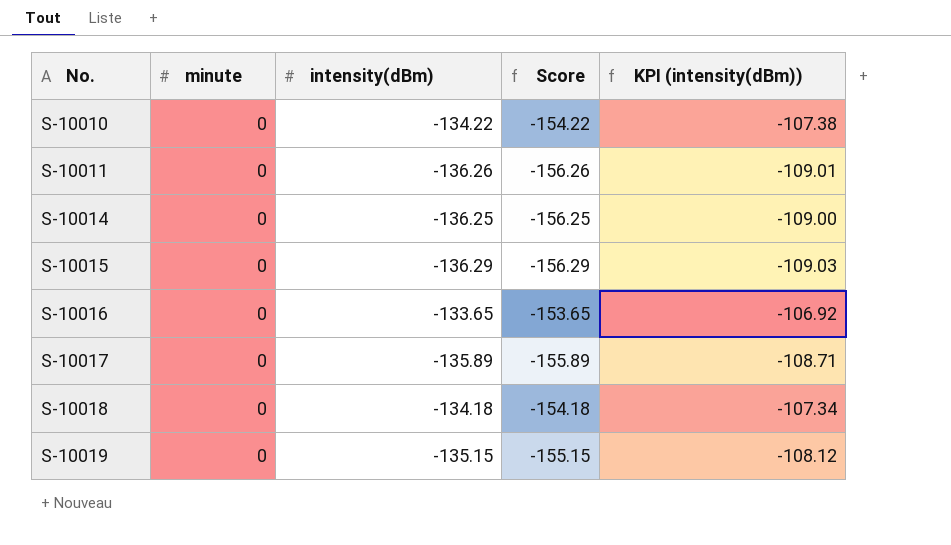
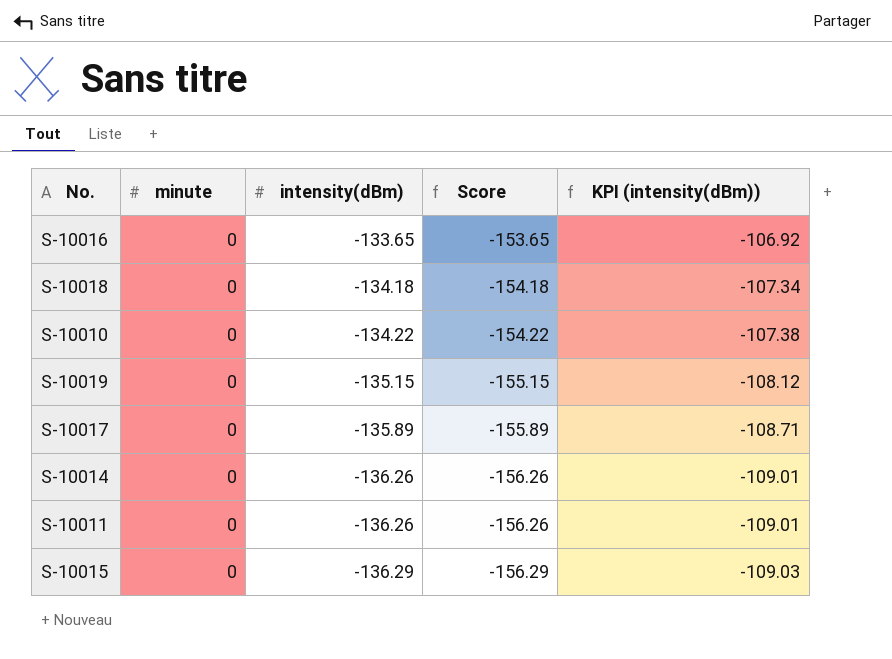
row order: No. ascending -> intensity(dBm) descending
S-10014 | intensity(dBm): -136.25 -> -136.26
S-10014 | Score: -156.25 -> -156.26
S-10014 | KPI (intensity(dBm)): -109.00 -> -109.01

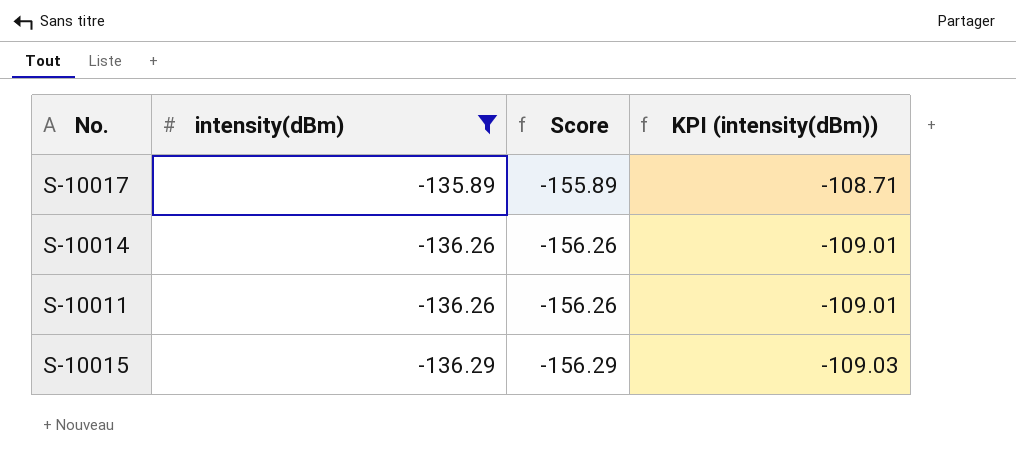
filter: none -> intensity(dBm) <= -135.89
column minute | position: 2 -> none

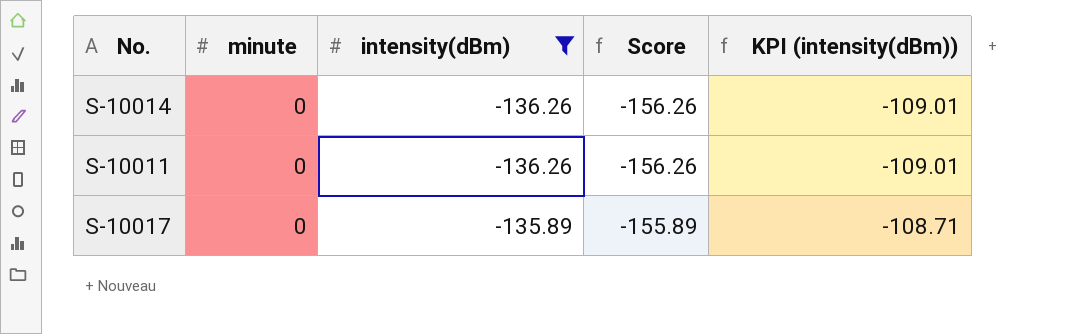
row order: intensity(dBm) descending -> intensity(dBm) ascending
column minute | position: none -> 2
row S-10015: -136.29 | -156.29 | -109.03 -> none

